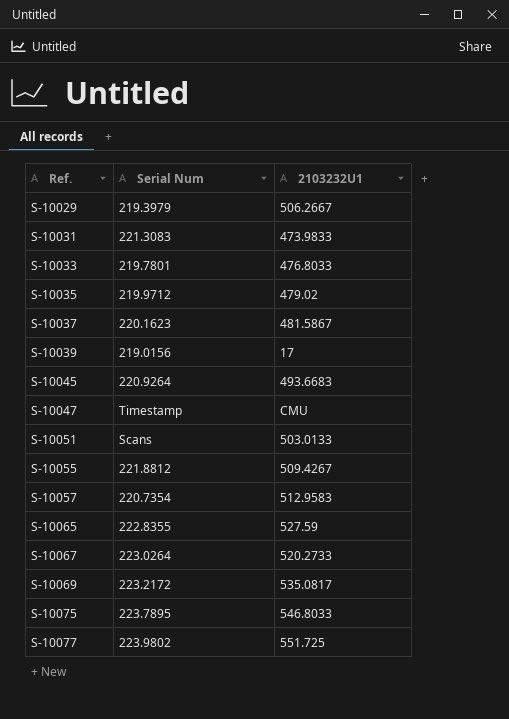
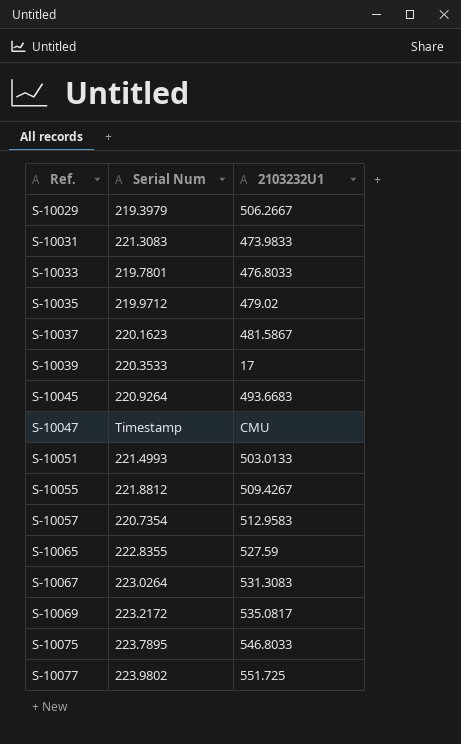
S-10039 | Serial Num: 219.0156 -> 220.3533
S-10051 | Serial Num: Scans -> 221.4993
S-10067 | 2103232U1: 520.2733 -> 531.3083

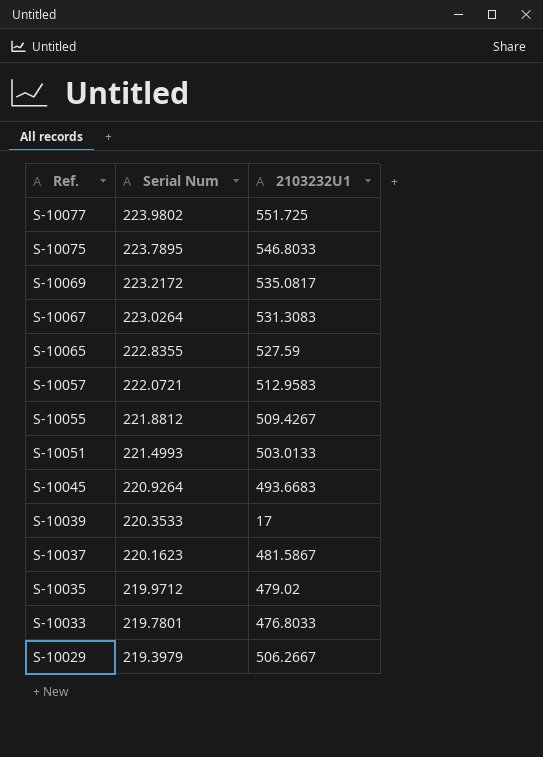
row order: Ref. ascending -> Ref. descending
row S-10031: 221.3083 | 473.9833 -> none
row S-10047: Timestamp | CMU -> none
S-10057 | Serial Num: 220.7354 -> 222.0721

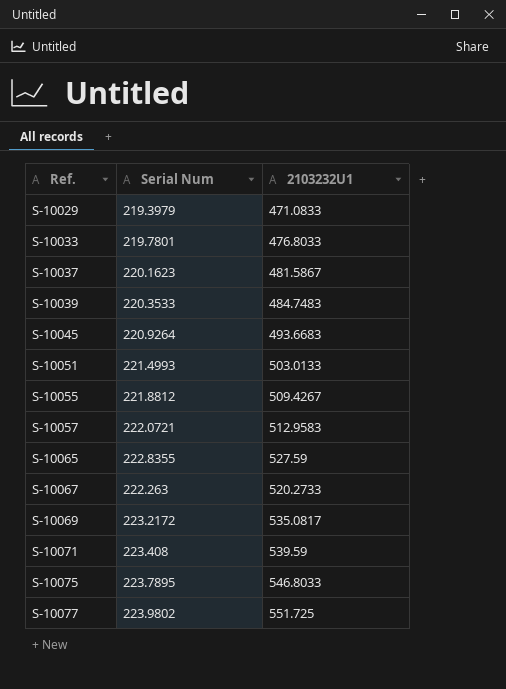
row order: Ref. descending -> Ref. ascending
row S-10035: 219.9712 | 479.02 -> none
S-10029 | 2103232U1: 506.2667 -> 471.0833
S-10039 | 2103232U1: 17 -> 484.7483
S-10067 | Serial Num: 223.0264 -> 222.263
S-10067 | 2103232U1: 531.3083 -> 520.2733
row S-10071: none -> 223.408 | 539.59

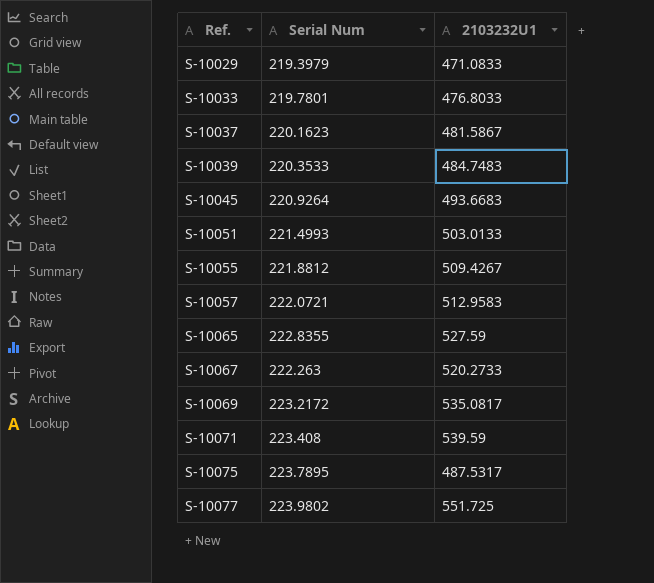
S-10075 | 2103232U1: 546.8033 -> 487.5317

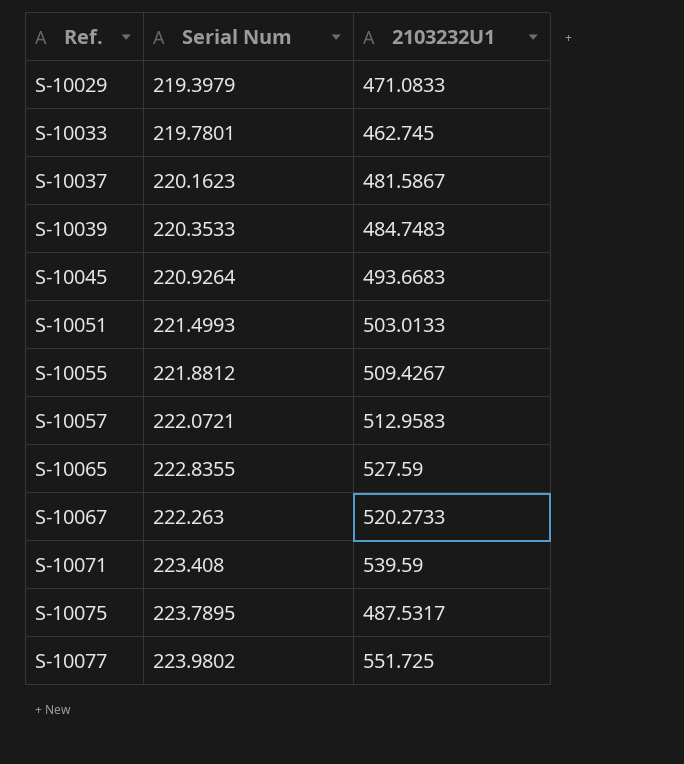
row S-10069: 223.2172 | 535.0817 -> none
S-10033 | 2103232U1: 476.8033 -> 462.745

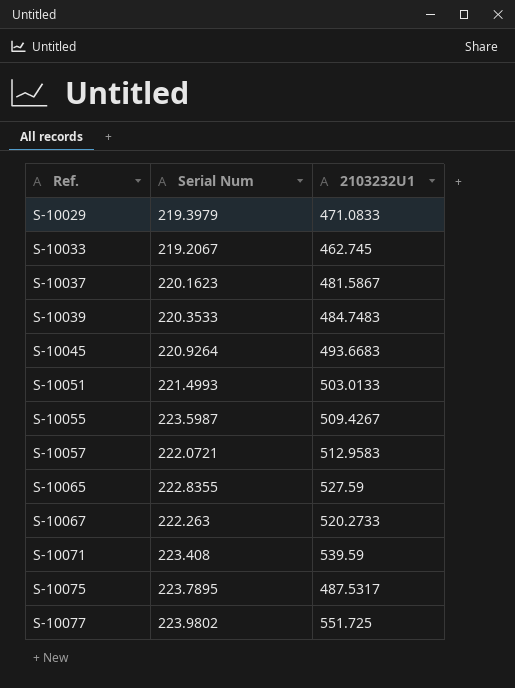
S-10033 | Serial Num: 219.7801 -> 219.2067
S-10055 | Serial Num: 221.8812 -> 223.5987

